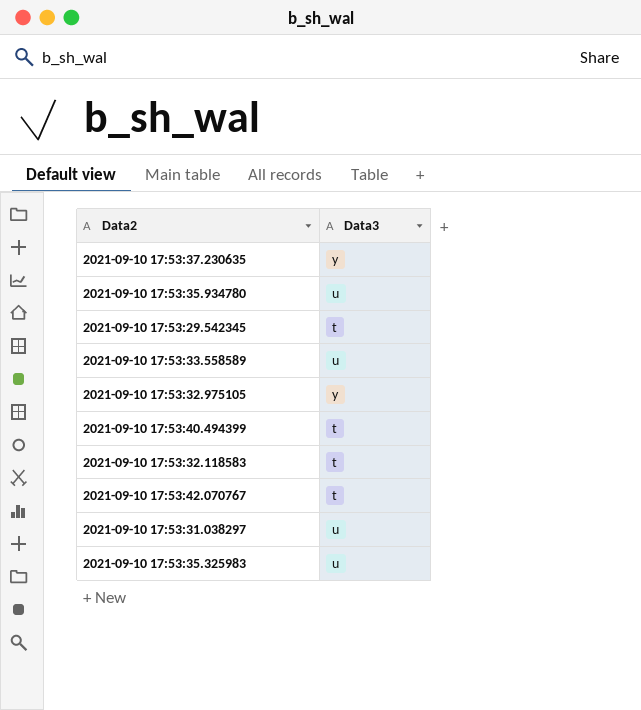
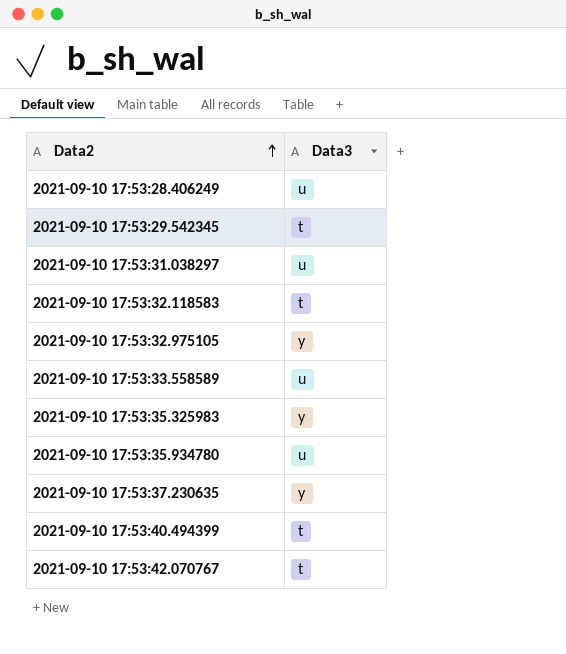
row order: none -> Data2 ascending
row 2021-09-10 17:53:28.406249: none -> u
2021-09-10 17:53:35.325983 | Data3: u -> y

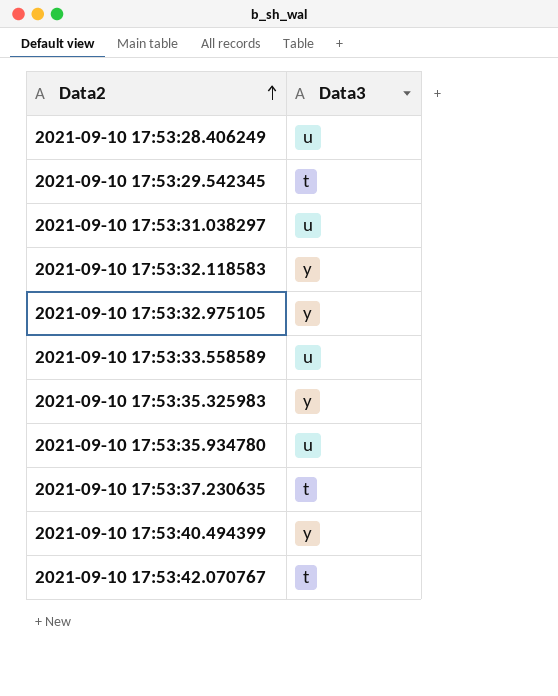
2021-09-10 17:53:32.118583 | Data3: t -> y
2021-09-10 17:53:37.230635 | Data3: y -> t
2021-09-10 17:53:40.494399 | Data3: t -> y

